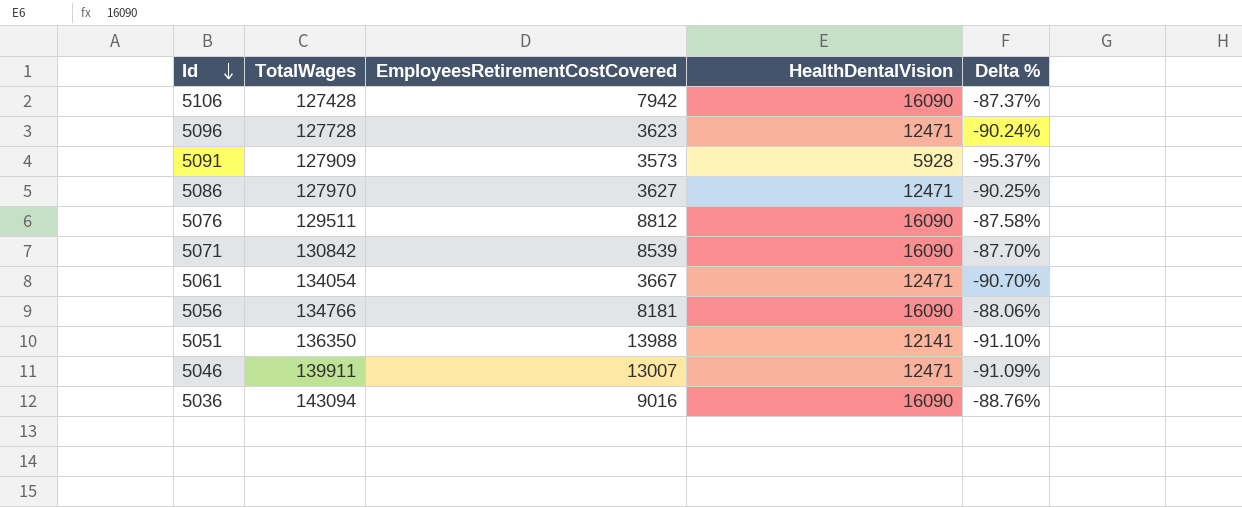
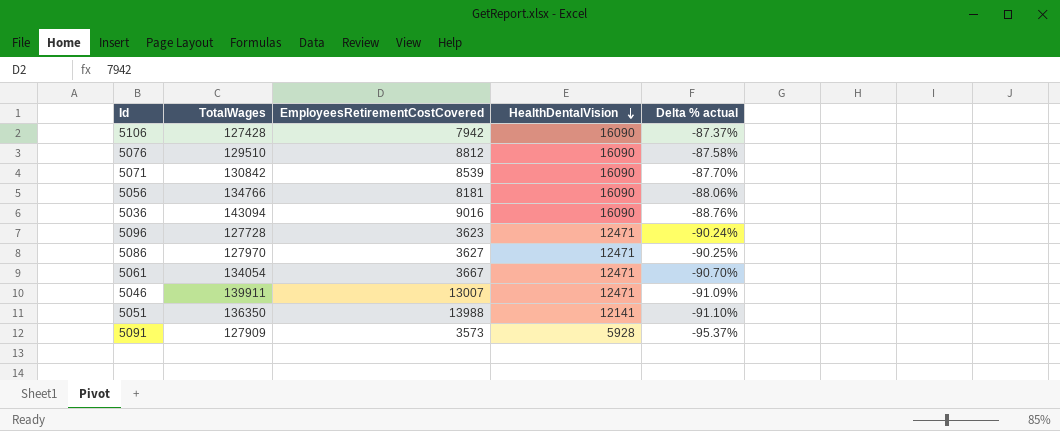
row order: Id descending -> HealthDentalVision descending
column name: Delta % -> Delta % actual
5076 | TotalWages: 129511 -> 129510

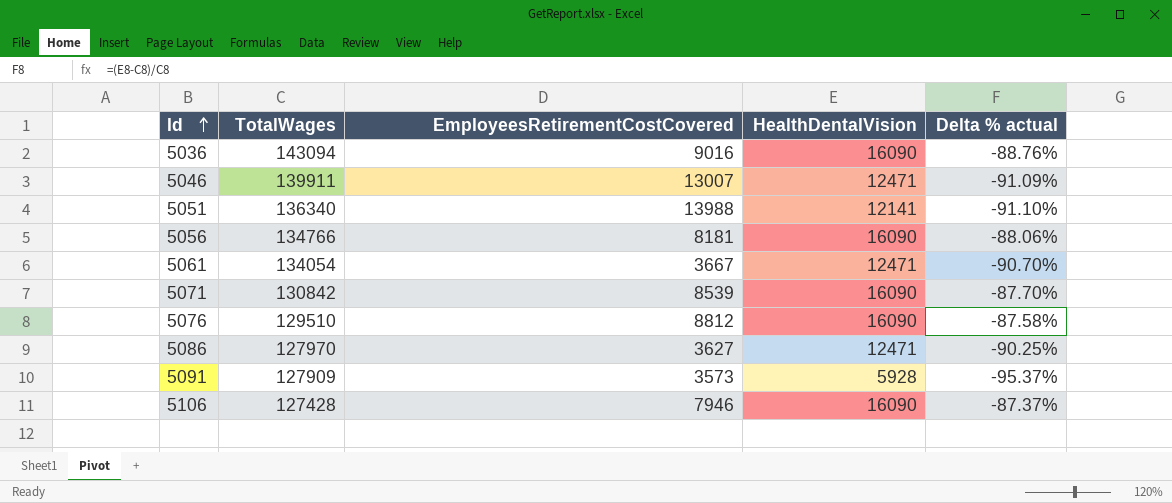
row order: HealthDentalVision descending -> Id ascending
row 5096: 127728 | 3623 | 12471 | -90.24% -> none
5051 | TotalWages: 136350 -> 136340
5106 | EmployeesRetirementCostCovered: 7942 -> 7946

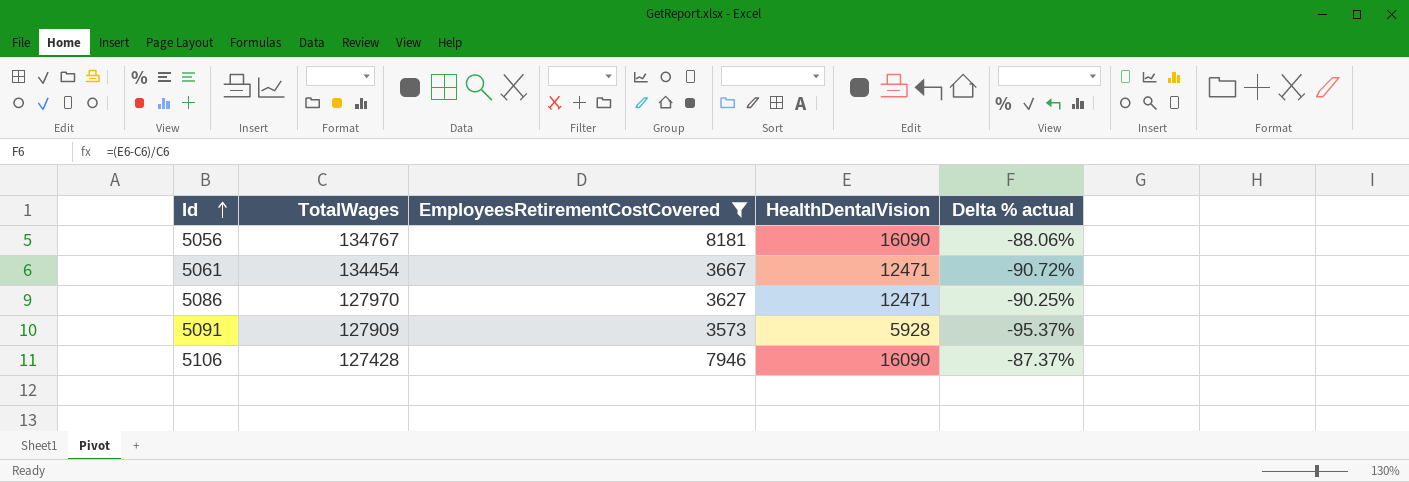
filter: none -> EmployeesRetirementCostCovered <= 8181
5056 | TotalWages: 134766 -> 134767
5061 | TotalWages: 134054 -> 134454
5061 | Delta % actual: -90.70% -> -90.72%

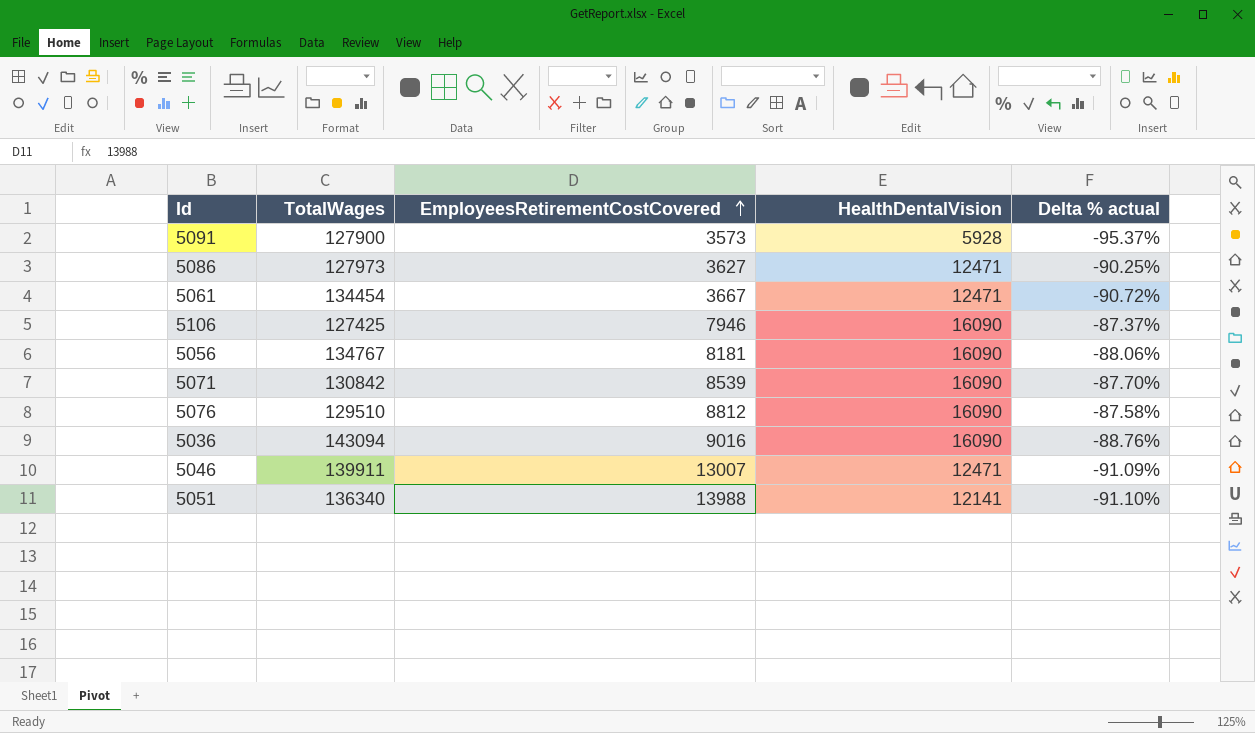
filter: EmployeesRetirementCostCovered <= 8181 -> none
row order: Id ascending -> EmployeesRetirementCostCovered ascending
5091 | TotalWages: 127909 -> 127900
5086 | TotalWages: 127970 -> 127973
5106 | TotalWages: 127428 -> 127425

